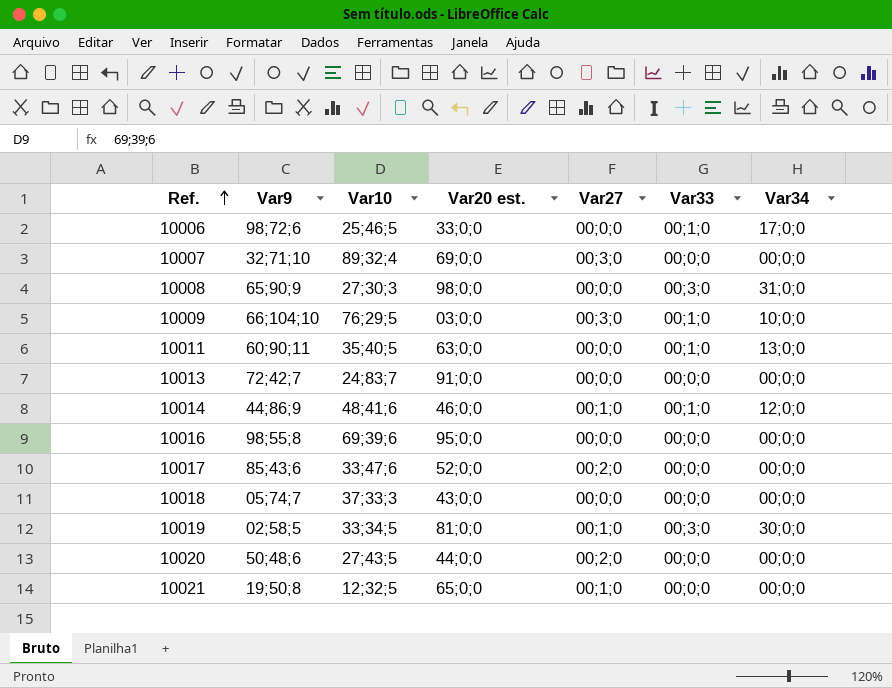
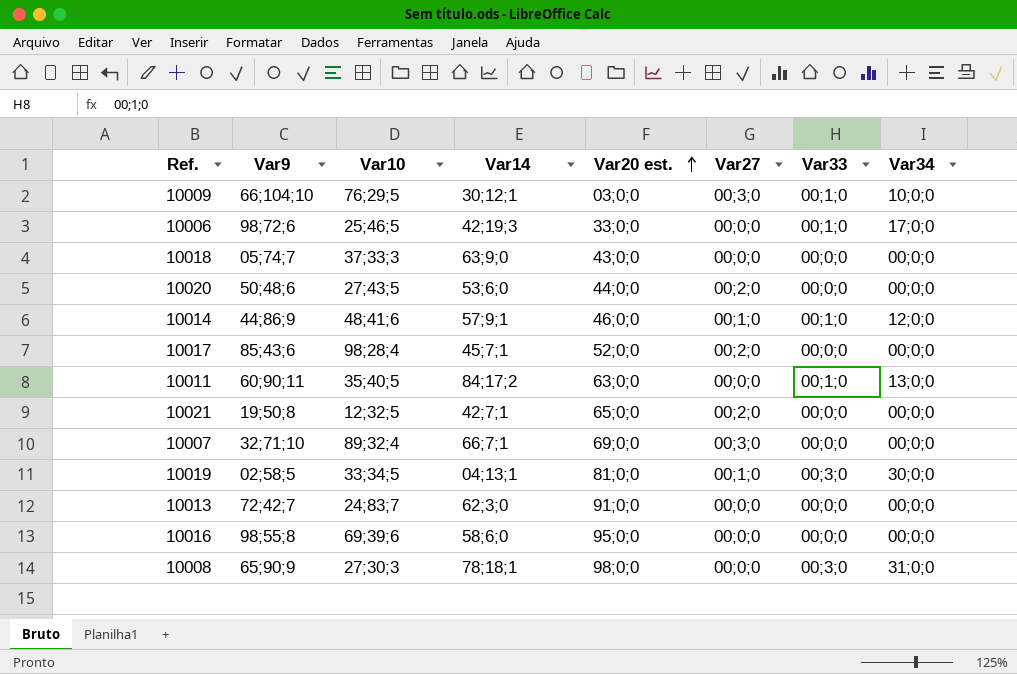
row order: Ref. ascending -> Var20 est. ascending
column Var14 | position: none -> 4
10017 | Var10: 33;47;6 -> 98;28;4
10021 | Var27: 00;1;0 -> 00;2;0

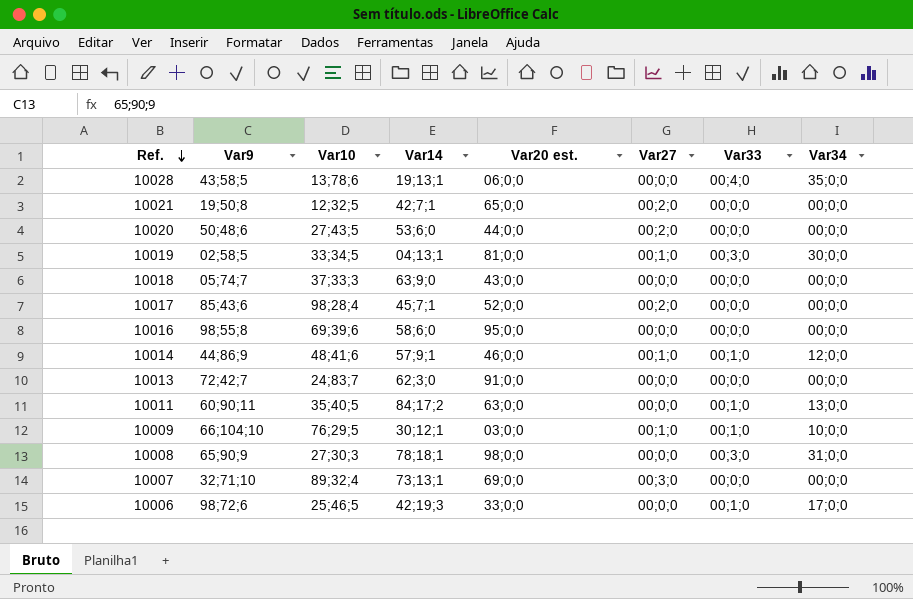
row order: Var20 est. ascending -> Ref. descending
row 10028: none -> 43;58;5 | 13;78;6 | 19;13;1 | 06;0;0 | 00;0;0 | 00;4;0 | 35;0;0
10009 | Var27: 00;3;0 -> 00;1;0
10007 | Var14: 66;7;1 -> 73;13;1

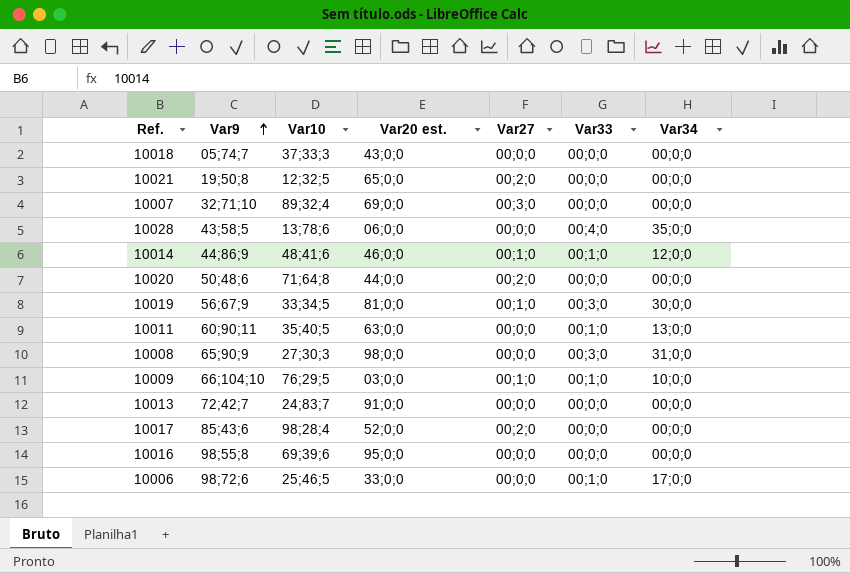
row order: Ref. descending -> Var9 ascending
column Var14 | position: 4 -> none
10020 | Var10: 27;43;5 -> 71;64;8
10019 | Var9: 02;58;5 -> 56;67;9

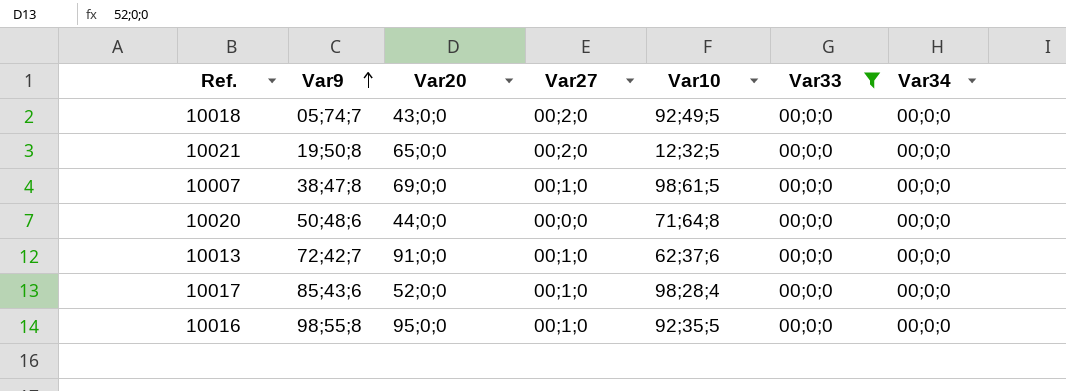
filter: none -> Var33 = 00;0;0
column name: Var20 est. -> Var20
column Var10 | position: 3 -> 5
10018 | Var27: 00;0;0 -> 00;2;0
10018 | Var10: 37;33;3 -> 92;49;5
10007 | Var9: 32;71;10 -> 38;47;8
10007 | Var27: 00;3;0 -> 00;1;0
10007 | Var10: 89;32;4 -> 98;61;5
10020 | Var27: 00;2;0 -> 00;0;0
10013 | Var27: 00;0;0 -> 00;1;0
10013 | Var10: 24;83;7 -> 62;37;6
10017 | Var27: 00;2;0 -> 00;1;0
10016 | Var27: 00;0;0 -> 00;1;0
10016 | Var10: 69;39;6 -> 92;35;5

